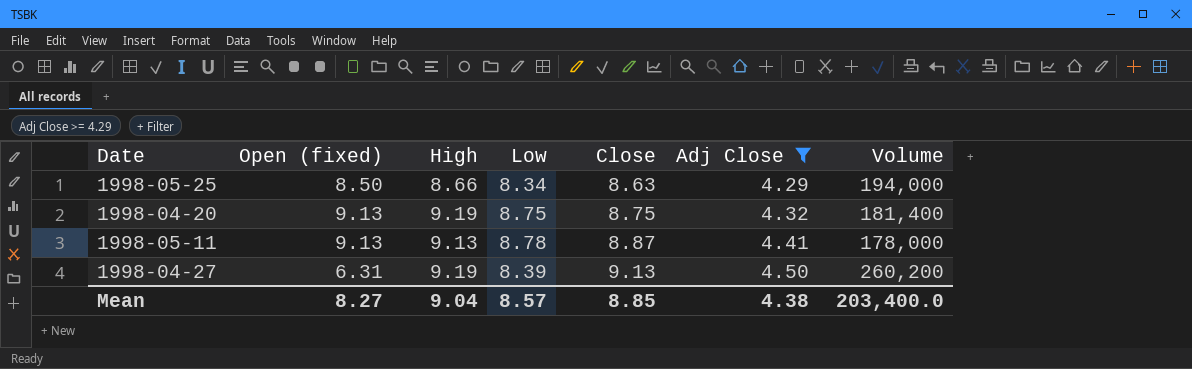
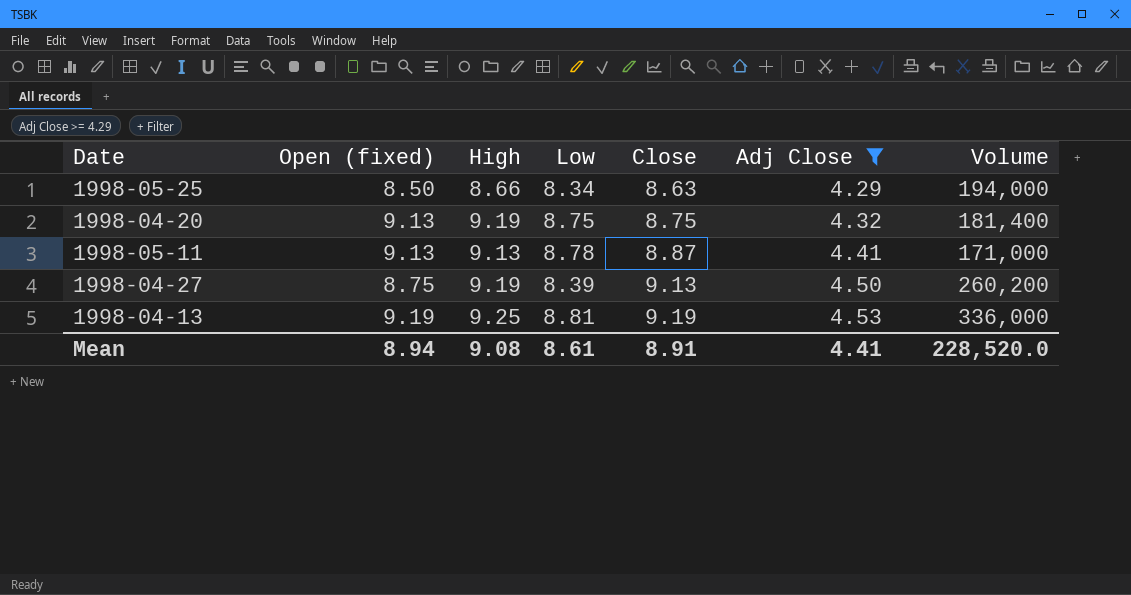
1998-05-11 | Volume: 178,000 -> 171,000
1998-04-27 | Open (fixed): 6.31 -> 8.75
row 1998-04-13: none -> 9.19 | 9.25 | 8.81 | 9.19 | 4.53 | 336,000
Mean | Open (fixed): 8.27 -> 8.94
Mean | High: 9.04 -> 9.08
Mean | Low: 8.57 -> 8.61
Mean | Close: 8.85 -> 8.91
Mean | Adj Close: 4.38 -> 4.41
Mean | Volume: 203,400.0 -> 228,520.0

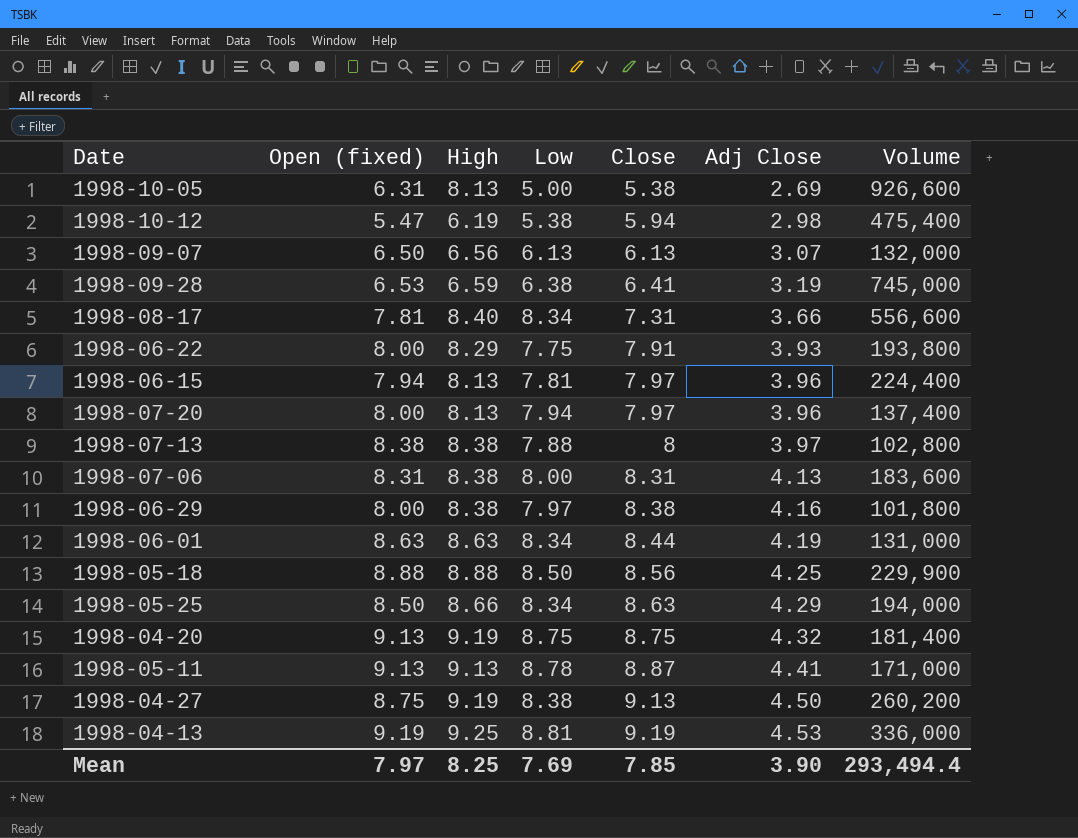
filter: Adj Close >= 4.29 -> none
1998-04-27 | Low: 8.39 -> 8.38
Mean | Open (fixed): 8.94 -> 7.97
Mean | High: 9.08 -> 8.25
Mean | Low: 8.61 -> 7.69
Mean | Close: 8.91 -> 7.85
Mean | Adj Close: 4.41 -> 3.90
Mean | Volume: 228,520.0 -> 293,494.4

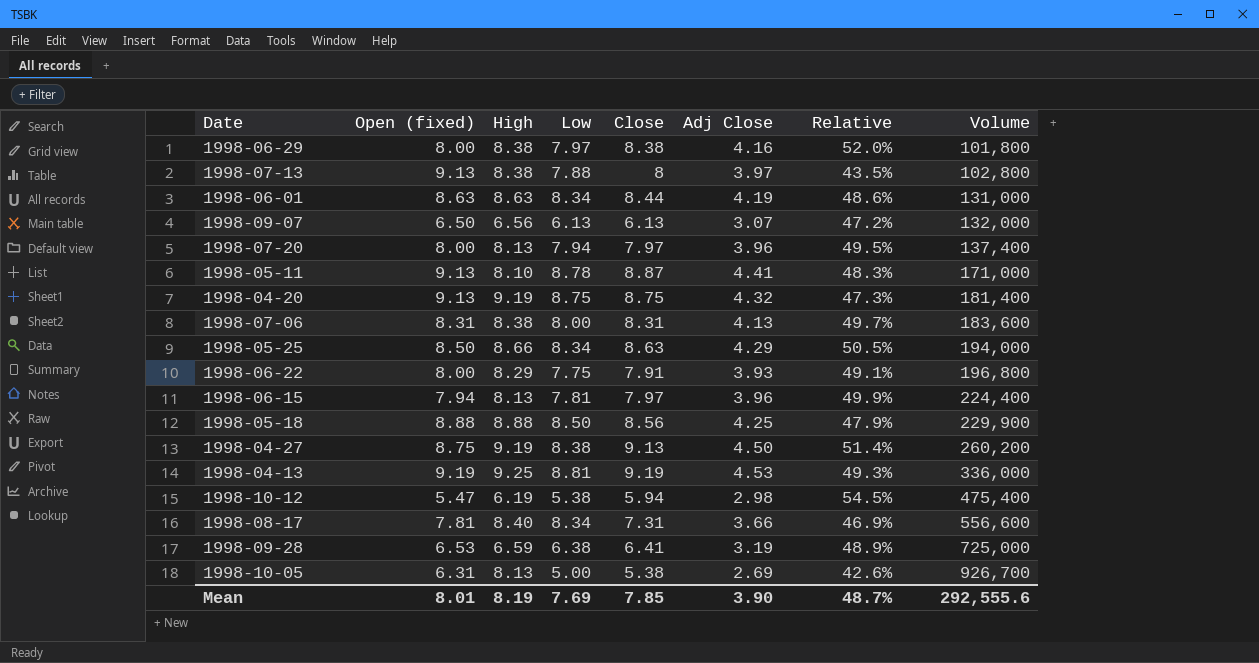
row order: Close ascending -> Volume ascending
column Relative | formula: none -> [Adj Close] / [Open (fixed)]
1998-07-13 | Open (fixed): 8.38 -> 9.13
1998-05-11 | High: 9.13 -> 8.10
1998-06-22 | Volume: 193,800 -> 196,800
1998-09-28 | Volume: 745,000 -> 725,000
1998-10-05 | Volume: 926,600 -> 926,700
Mean | Open (fixed): 7.97 -> 8.01
Mean | High: 8.25 -> 8.19
Mean | Volume: 293,494.4 -> 292,555.6

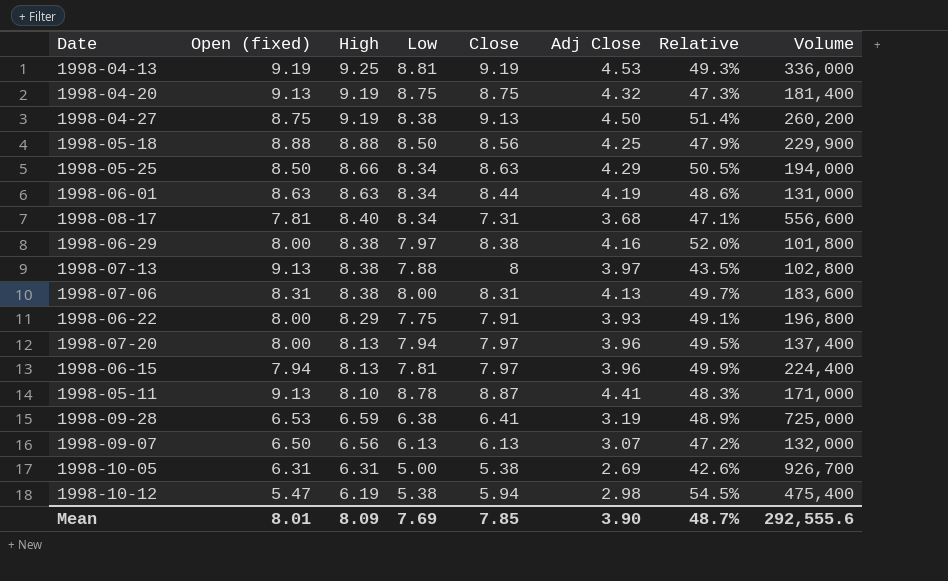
row order: Volume ascending -> High descending
1998-08-17 | Adj Close: 3.66 -> 3.68
1998-08-17 | Relative: 46.9% -> 47.1%
1998-10-05 | High: 8.13 -> 6.31
Mean | High: 8.19 -> 8.09

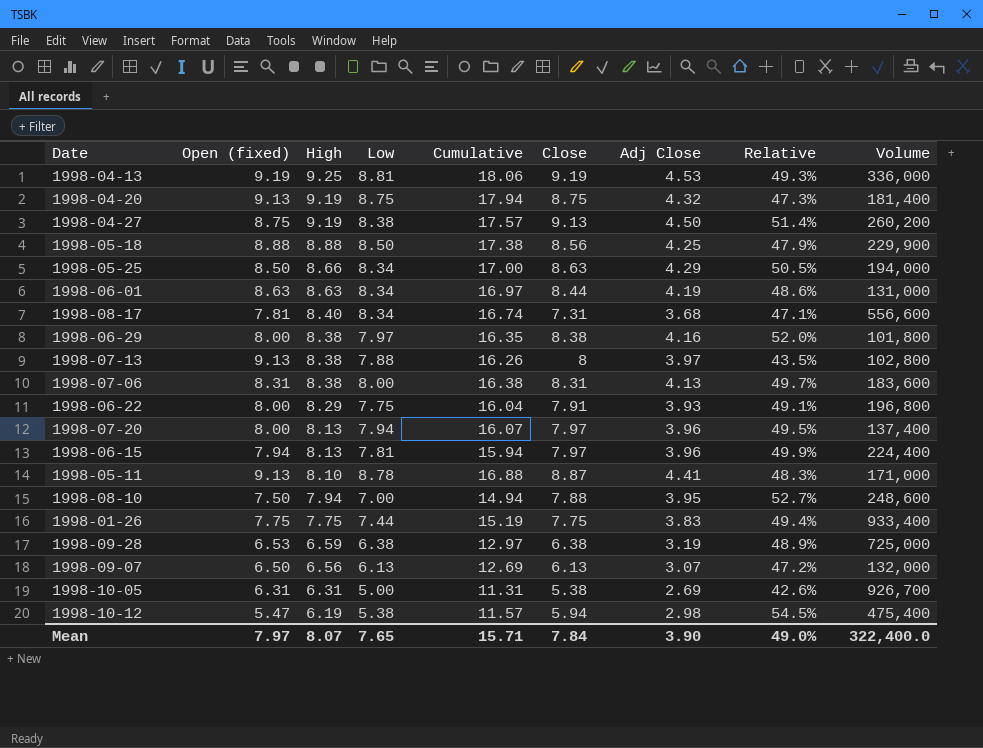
column Cumulative | formula: none -> [High] + [Low]
row 1998-08-10: none -> 7.50 | 7.94 | 7.00 | 14.94 | 7.88 | 3.95 | 52.7% | 248,600
row 1998-01-26: none -> 7.75 | 7.75 | 7.44 | 15.19 | 7.75 | 3.83 | 49.4% | 933,400
1998-09-28 | Close: 6.41 -> 6.38
Mean | Open (fixed): 8.01 -> 7.97
Mean | High: 8.09 -> 8.07
Mean | Low: 7.69 -> 7.65
Mean | Close: 7.85 -> 7.84
Mean | Relative: 48.7% -> 49.0%
Mean | Volume: 292,555.6 -> 322,400.0

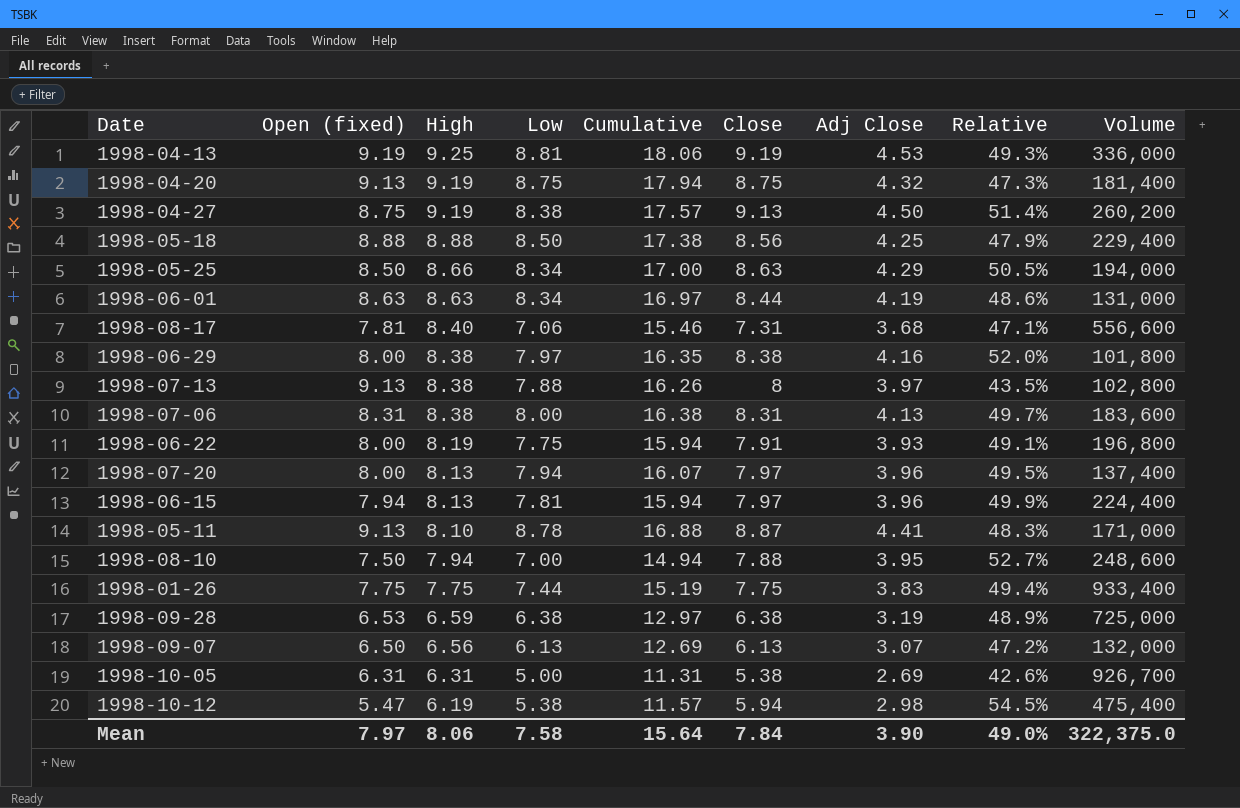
1998-05-18 | Volume: 229,900 -> 229,400
1998-08-17 | Low: 8.34 -> 7.06
1998-08-17 | Cumulative: 16.74 -> 15.46
1998-06-22 | High: 8.29 -> 8.19
1998-06-22 | Cumulative: 16.04 -> 15.94
Mean | High: 8.07 -> 8.06
Mean | Low: 7.65 -> 7.58
Mean | Cumulative: 15.71 -> 15.64
Mean | Volume: 322,400.0 -> 322,375.0

